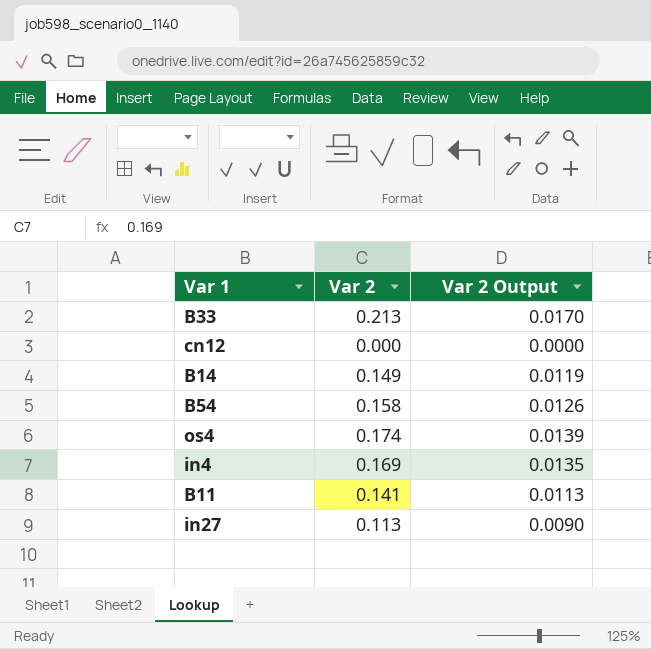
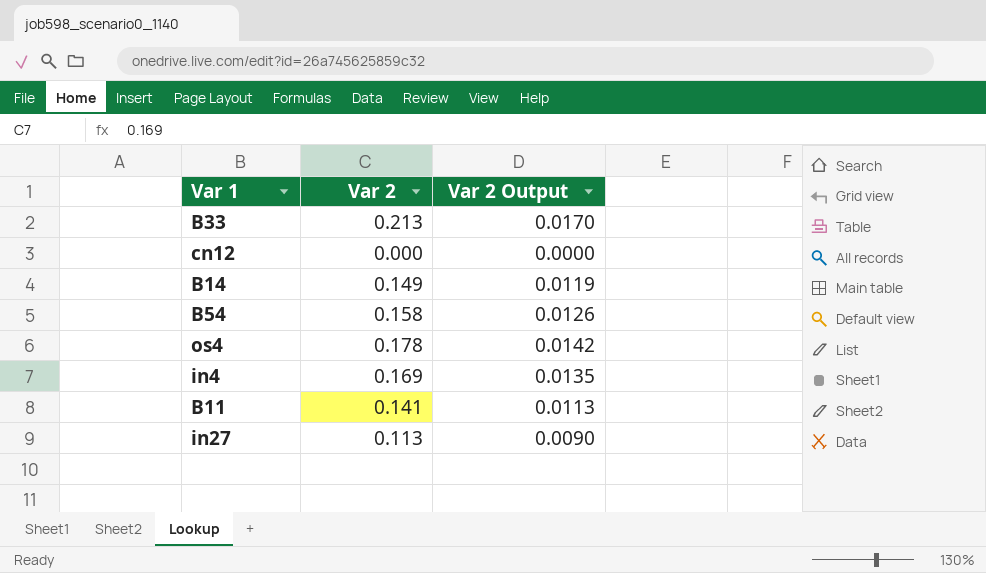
os4 | Var 2: 0.174 -> 0.178
os4 | Var 2 Output: 0.0139 -> 0.0142

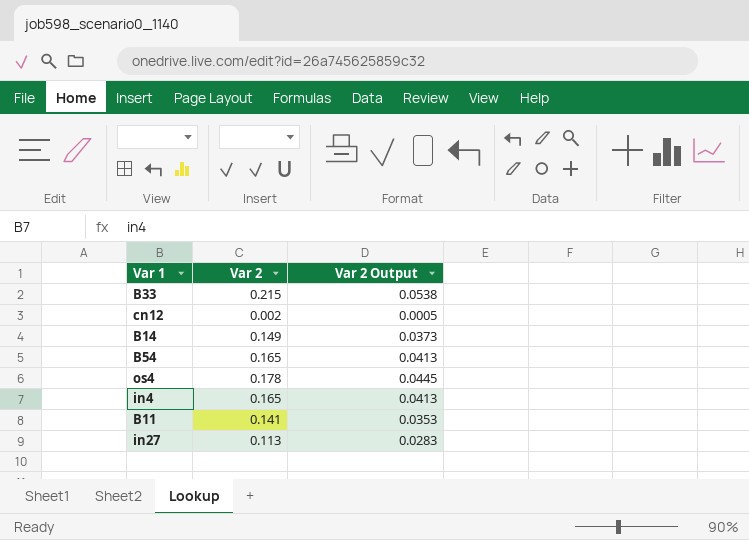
column Var 2 Output | formula: [Var 2] * 0.08 -> [Var 2] * 0.25
B33 | Var 2: 0.213 -> 0.215
cn12 | Var 2: 0.000 -> 0.002
B54 | Var 2: 0.158 -> 0.165
in4 | Var 2: 0.169 -> 0.165

